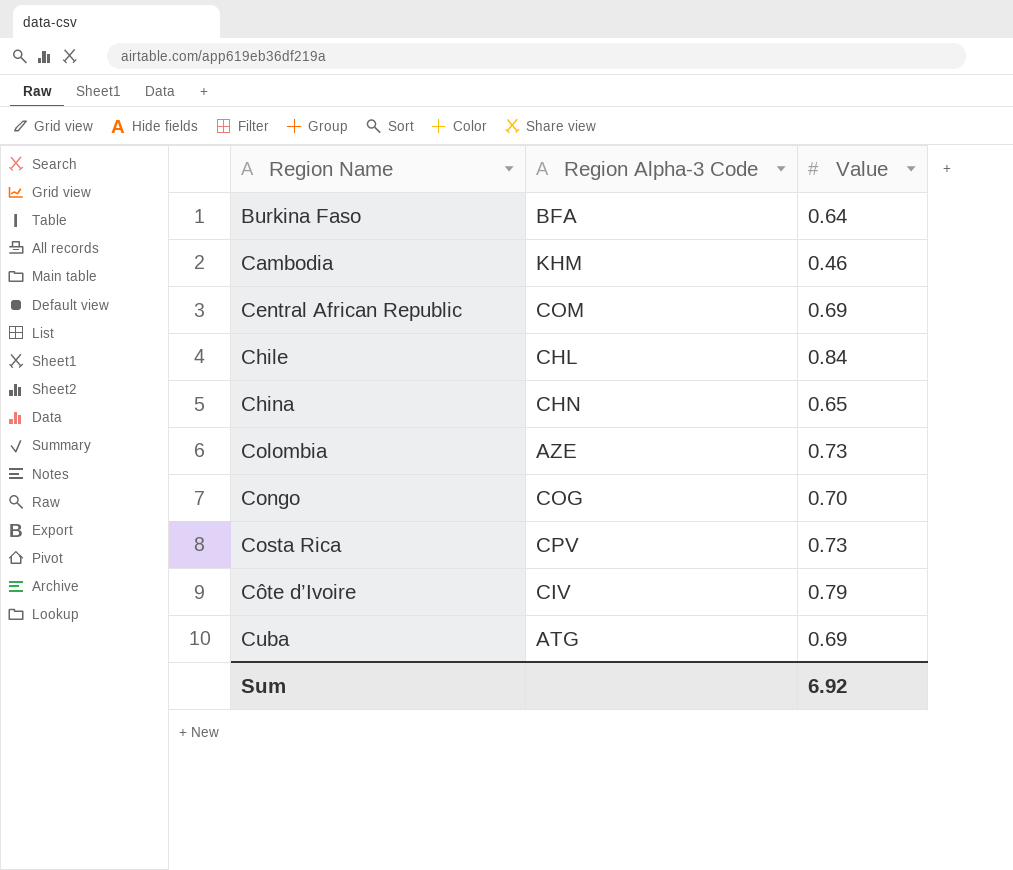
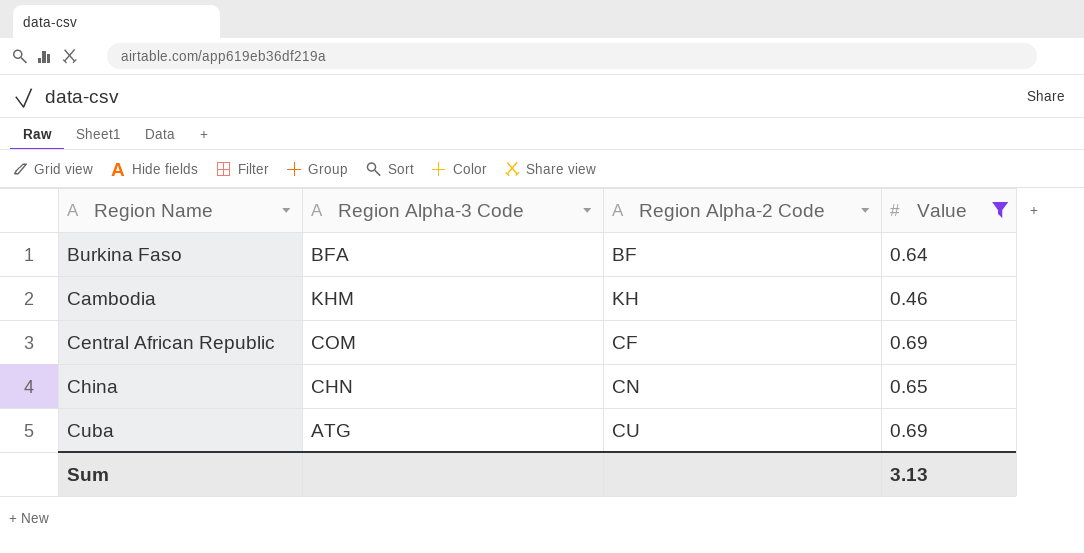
filter: none -> Value <= 0.69
column Region Alpha-2 Code | position: none -> 3
Sum | Value: 6.92 -> 3.13

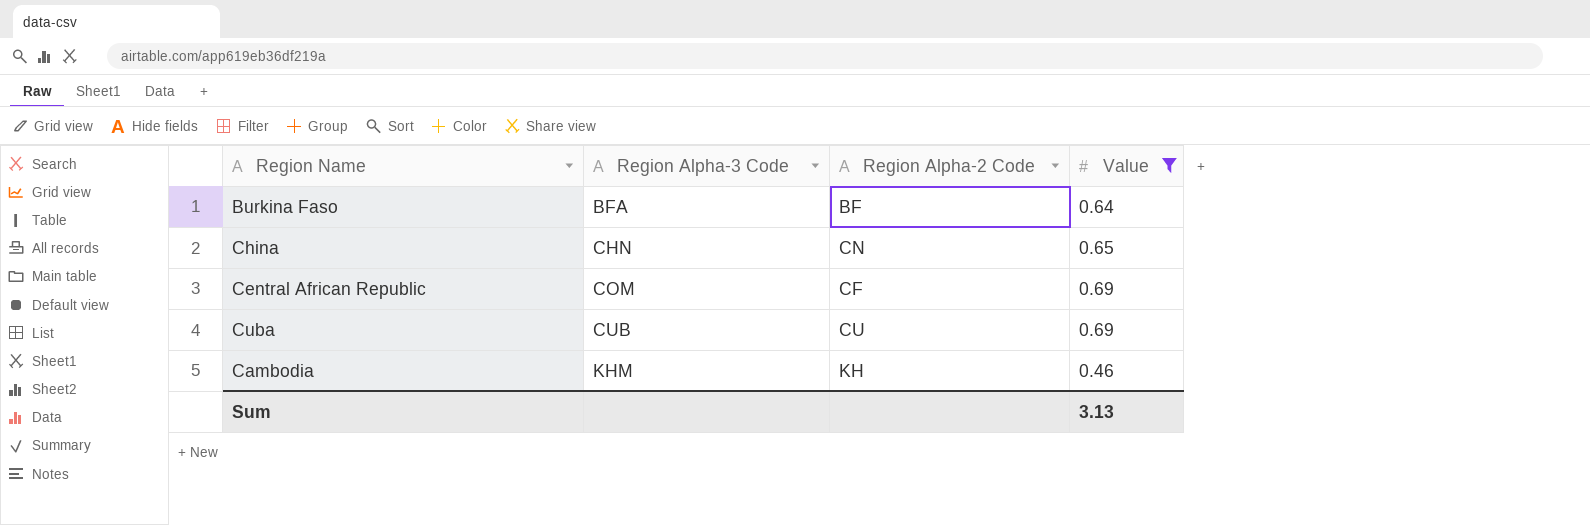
row order: Region Name ascending -> Region Alpha-3 Code ascending
Cuba | Region Alpha-3 Code: ATG -> CUB

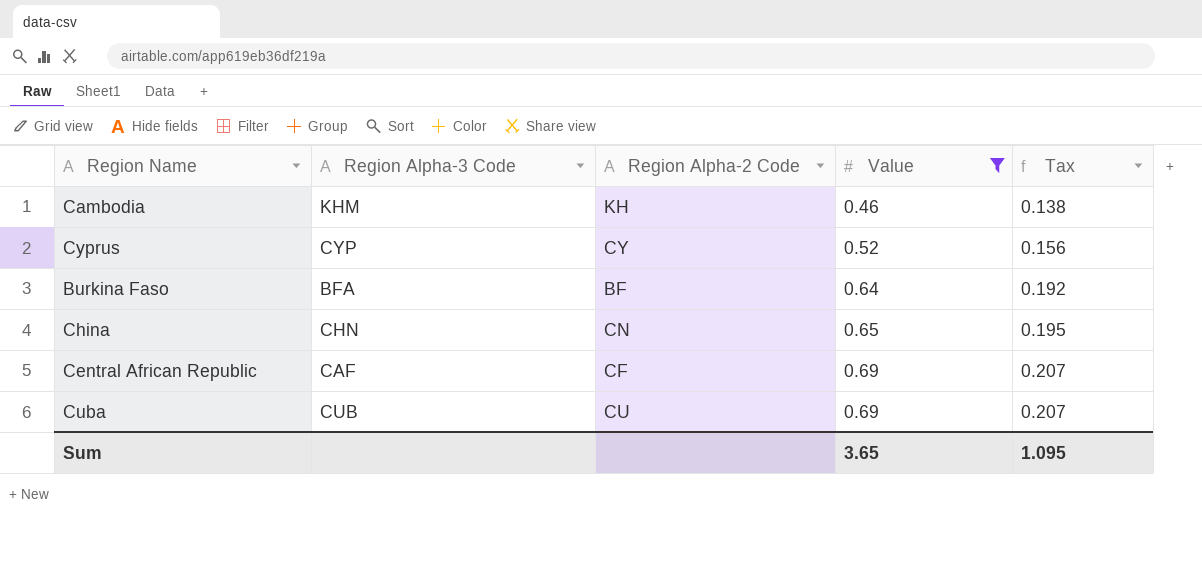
row order: Region Alpha-3 Code ascending -> Value ascending
column Tax | formula: none -> [Value] * 0.3
row Cyprus: none -> CYP | CY | 0.52 | 0.156
Central African Republic | Region Alpha-3 Code: COM -> CAF
Sum | Value: 3.13 -> 3.65

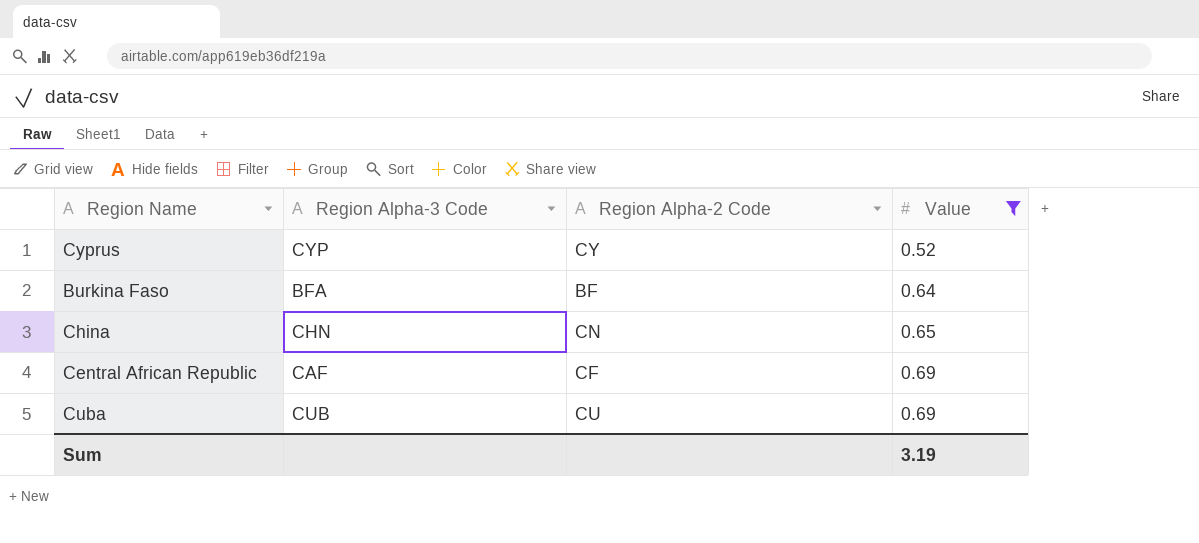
column Tax | formula: [Value] * 0.3 -> none
row Cambodia: KHM | KH | 0.46 | 0.138 -> none
Sum | Value: 3.65 -> 3.19

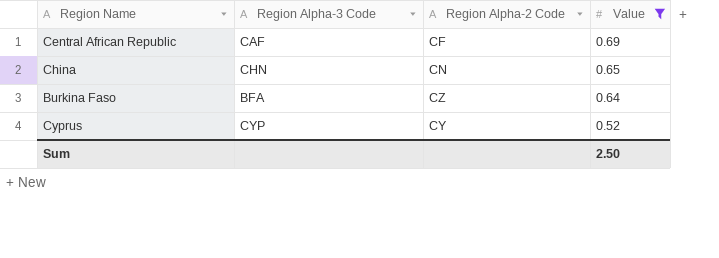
row order: Value ascending -> Value descending
row Cuba: CUB | CU | 0.69 -> none
Burkina Faso | Region Alpha-2 Code: BF -> CZ
Sum | Value: 3.19 -> 2.50

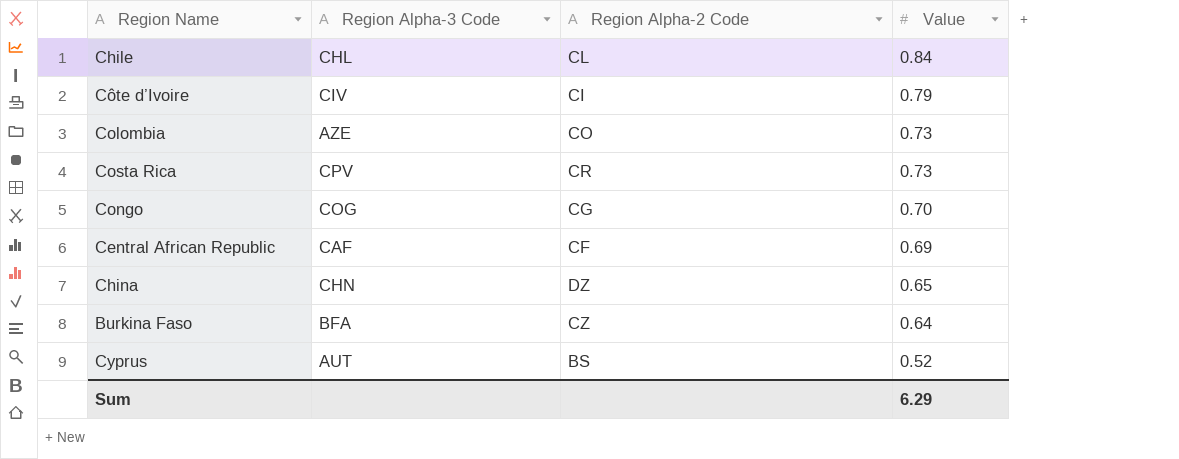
filter: Value <= 0.69 -> none
China | Region Alpha-2 Code: CN -> DZ
Cyprus | Region Alpha-3 Code: CYP -> AUT
Cyprus | Region Alpha-2 Code: CY -> BS
Sum | Value: 2.50 -> 6.29

